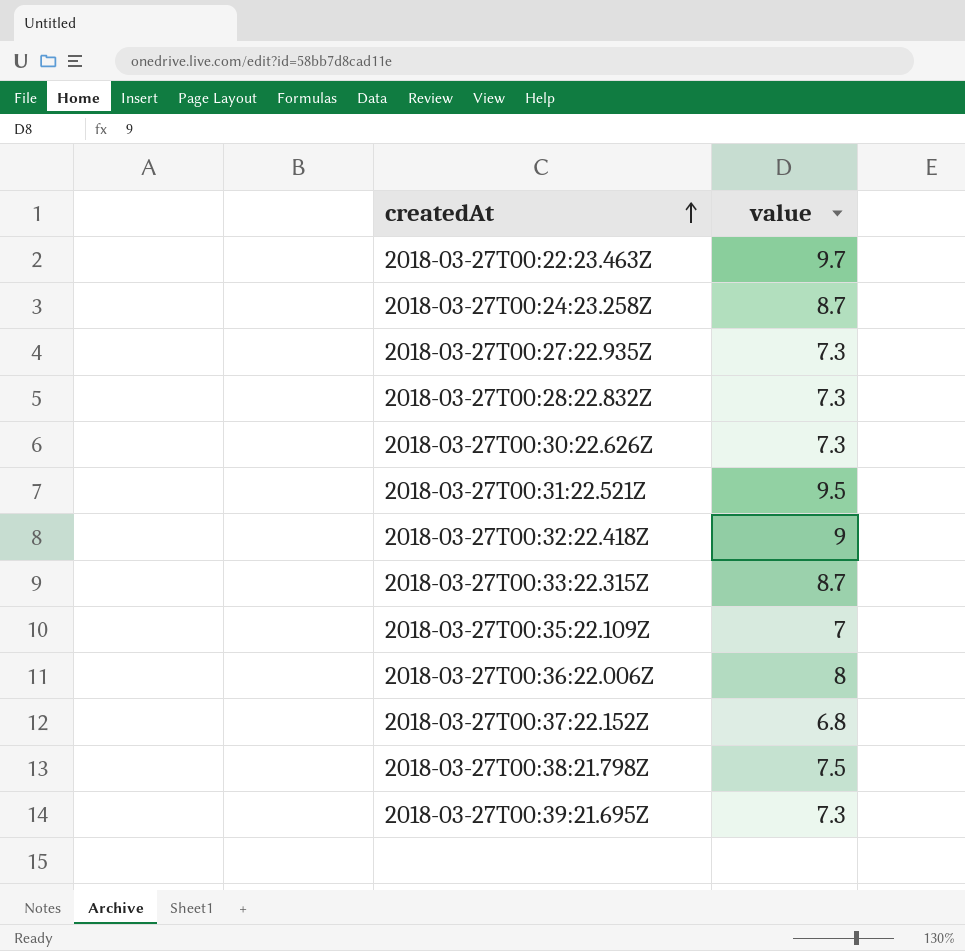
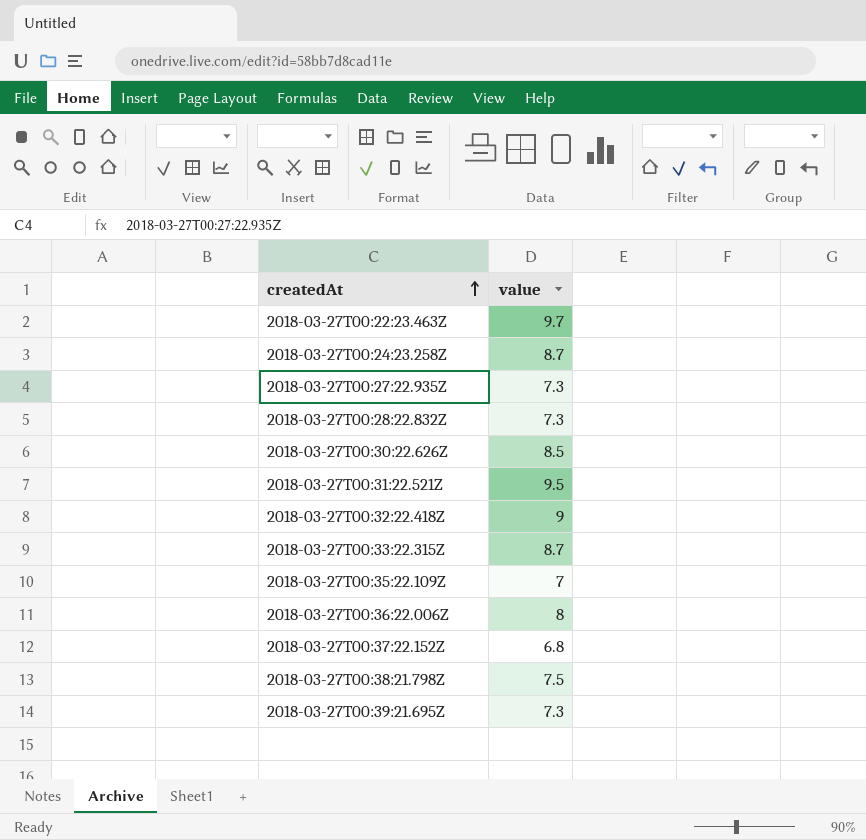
2018-03-27T00:30:22.626Z | value: 7.3 -> 8.5

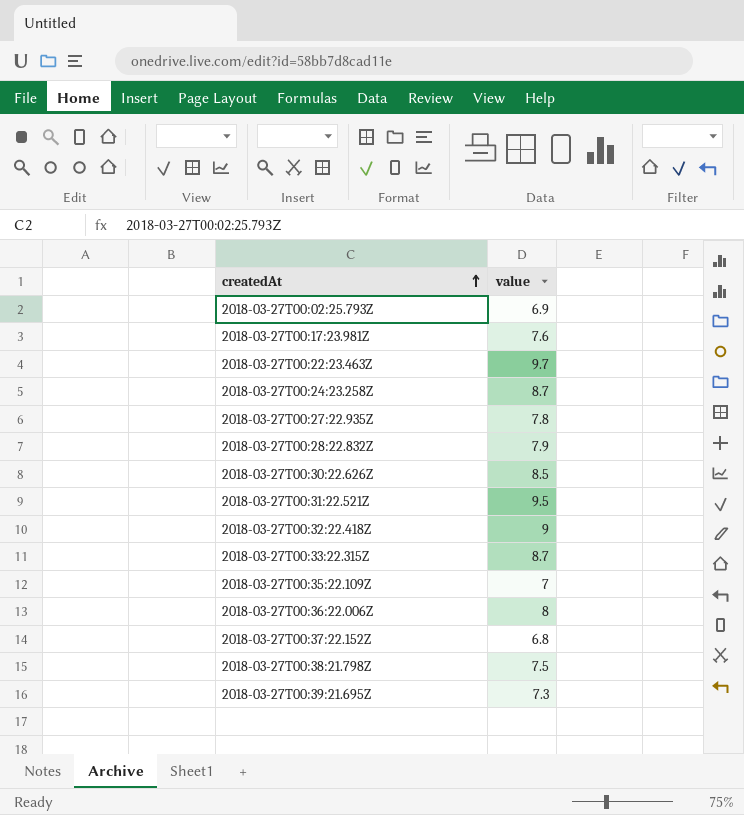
row 2018-03-27T00:02:25.793Z: none -> 6.9
row 2018-03-27T00:17:23.981Z: none -> 7.6
2018-03-27T00:27:22.935Z | value: 7.3 -> 7.8
2018-03-27T00:28:22.832Z | value: 7.3 -> 7.9

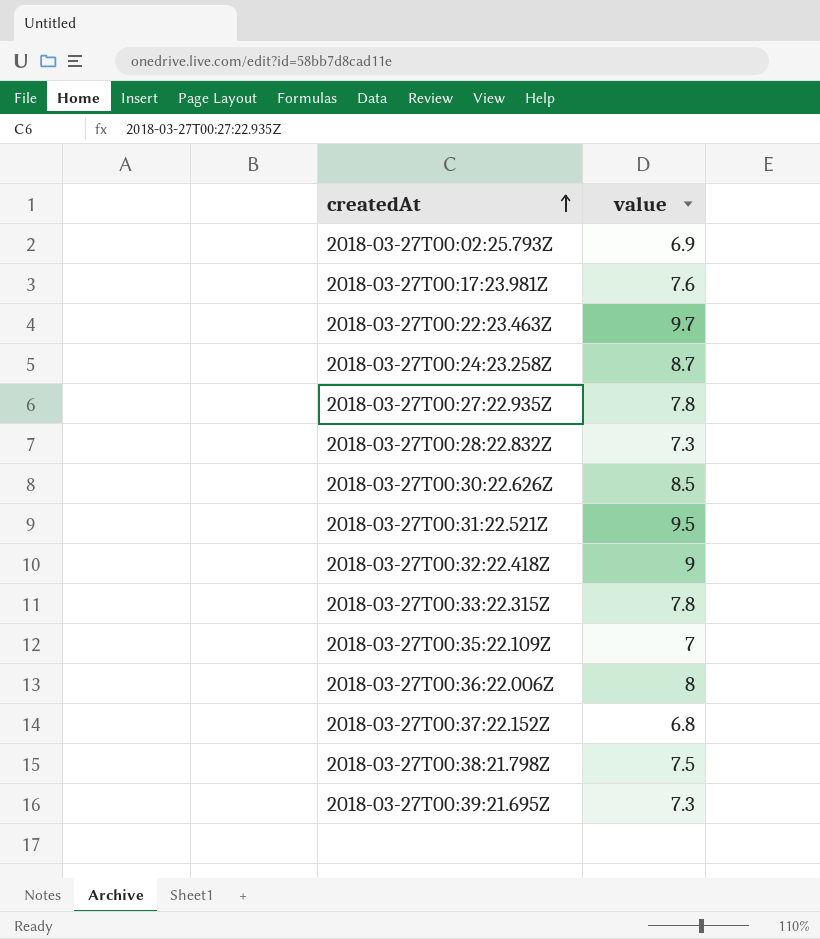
2018-03-27T00:28:22.832Z | value: 7.9 -> 7.3
2018-03-27T00:33:22.315Z | value: 8.7 -> 7.8

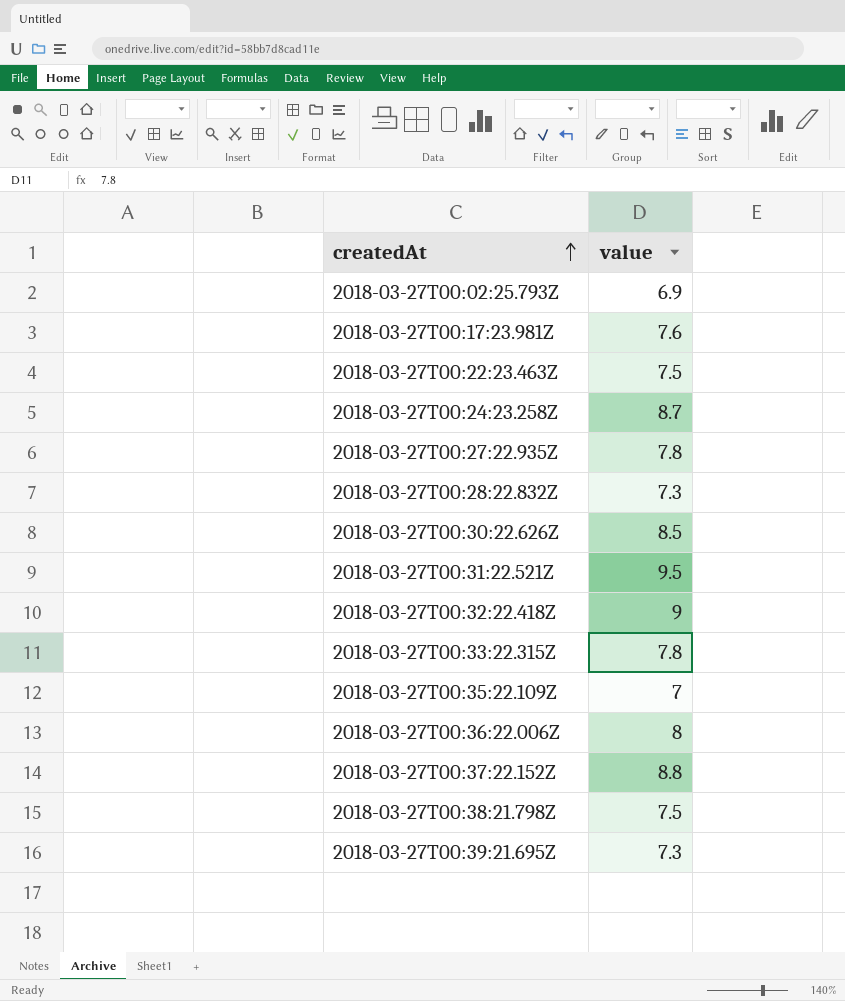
2018-03-27T00:22:23.463Z | value: 9.7 -> 7.5
2018-03-27T00:37:22.152Z | value: 6.8 -> 8.8

